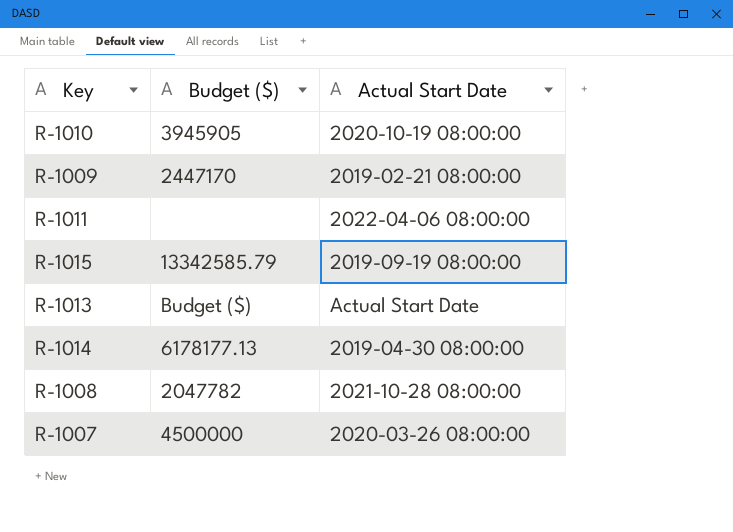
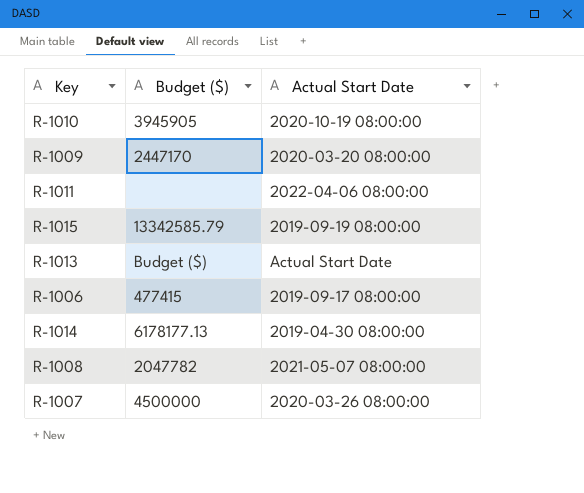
R-1009 | Actual Start Date: 2019-02-21 08:00:00 -> 2020-03-20 08:00:00
row R-1006: none -> 477415 | 2019-09-17 08:00:00
R-1008 | Actual Start Date: 2021-10-28 08:00:00 -> 2021-05-07 08:00:00

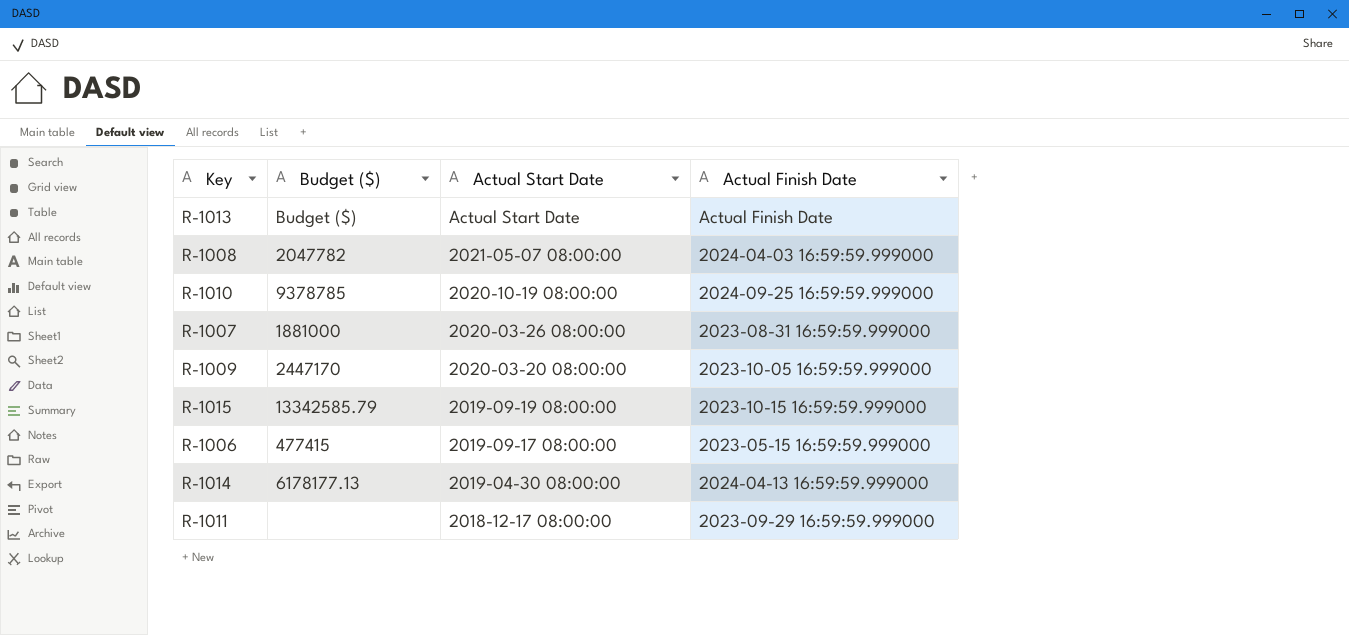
row order: none -> Actual Start Date descending
column Actual Finish Date | position: none -> 4
R-1010 | Budget ($): 3945905 -> 9378785
R-1007 | Budget ($): 4500000 -> 1881000
R-1011 | Actual Start Date: 2022-04-06 08:00:00 -> 2018-12-17 08:00:00

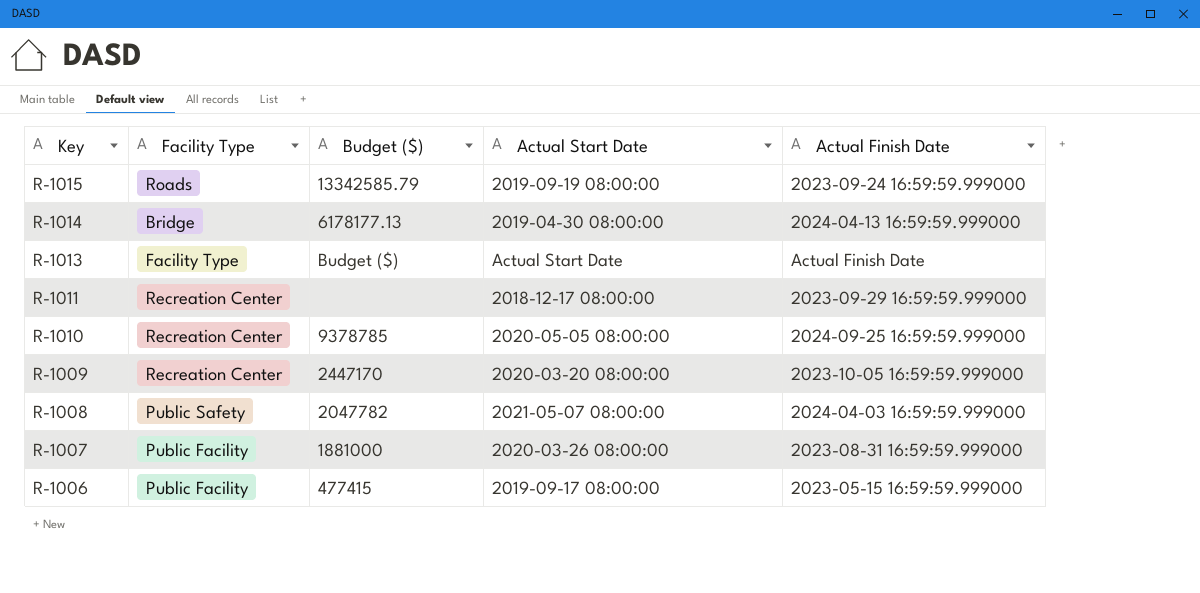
row order: Actual Start Date descending -> Key descending
column Facility Type | position: none -> 2
R-1015 | Actual Finish Date: 2023-10-15 16:59:59.999000 -> 2023-09-24 16:59:59.999000
R-1010 | Actual Start Date: 2020-10-19 08:00:00 -> 2020-05-05 08:00:00

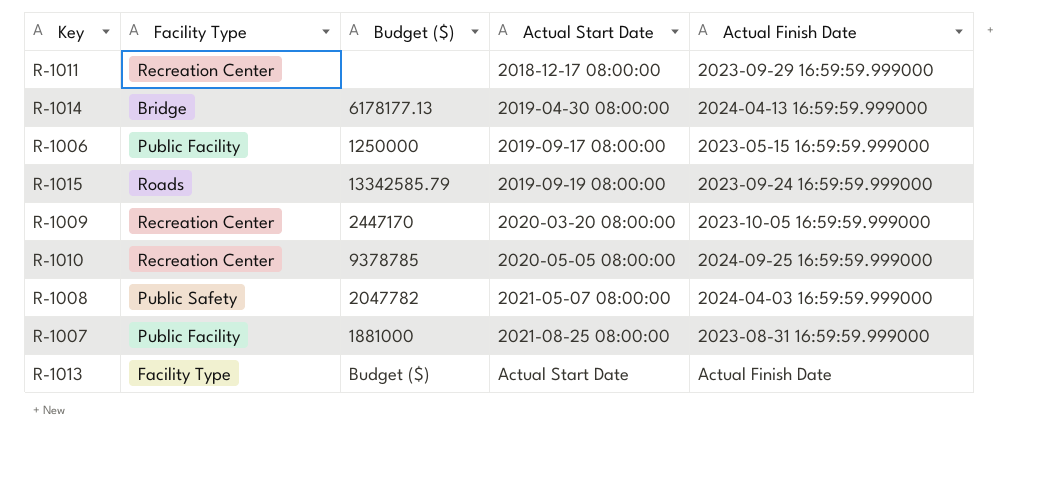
row order: Key descending -> Actual Start Date ascending
R-1006 | Budget ($): 477415 -> 1250000
R-1007 | Actual Start Date: 2020-03-26 08:00:00 -> 2021-08-25 08:00:00

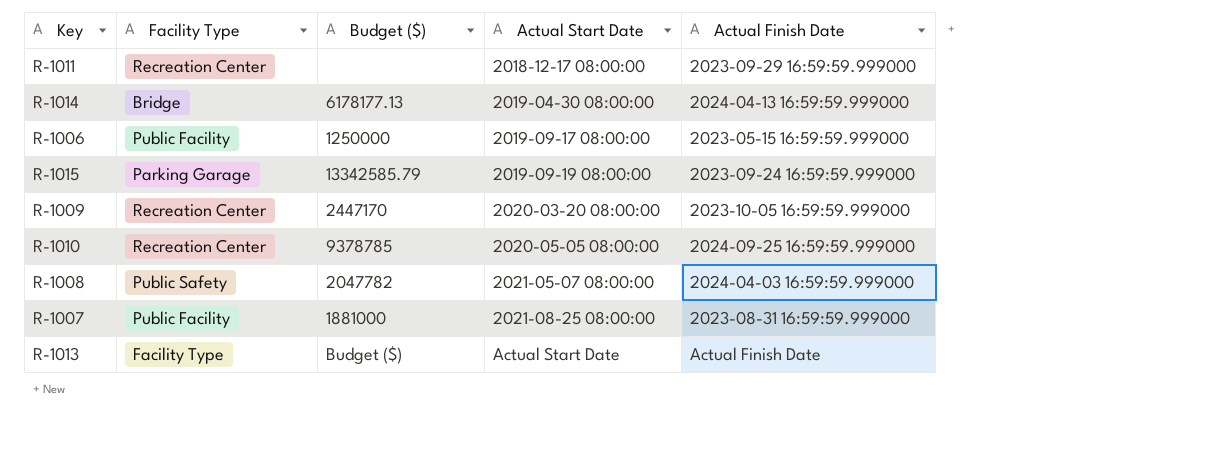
R-1015 | Facility Type: Roads -> Parking Garage

